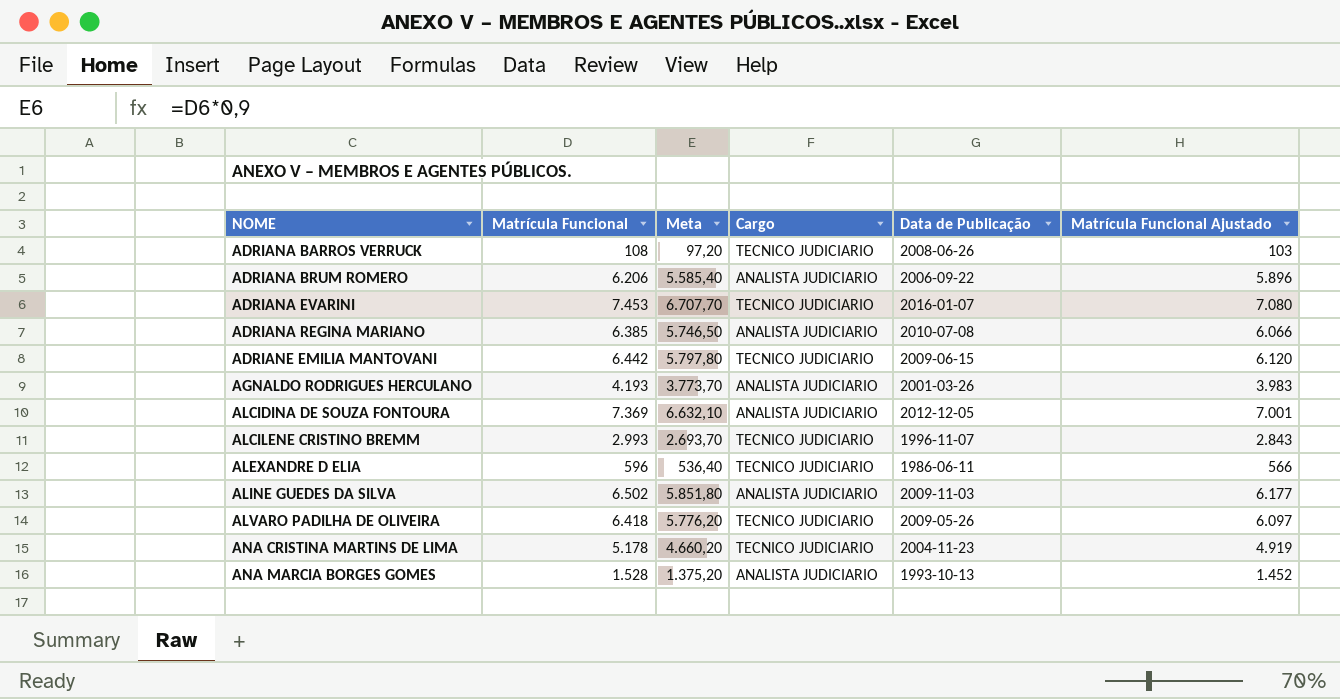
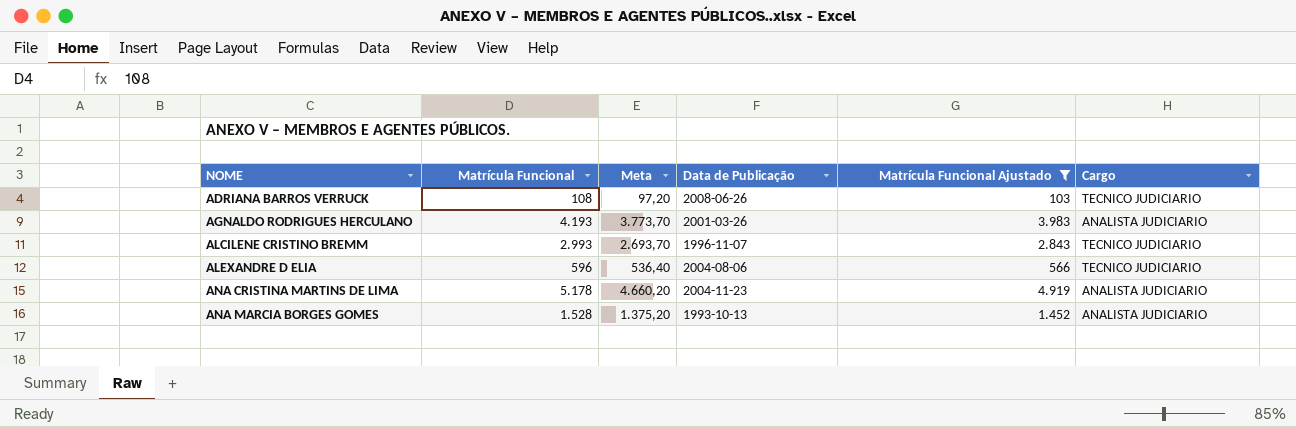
filter: none -> Matrícula Funcional Ajustado <= 4.919
column Cargo | position: 4 -> 6
ALEXANDRE D ELIA | Data de Publicação: 1986-06-11 -> 2004-08-06
ANA CRISTINA MARTINS DE LIMA | Cargo: TECNICO JUDICIARIO -> ANALISTA JUDICIARIO

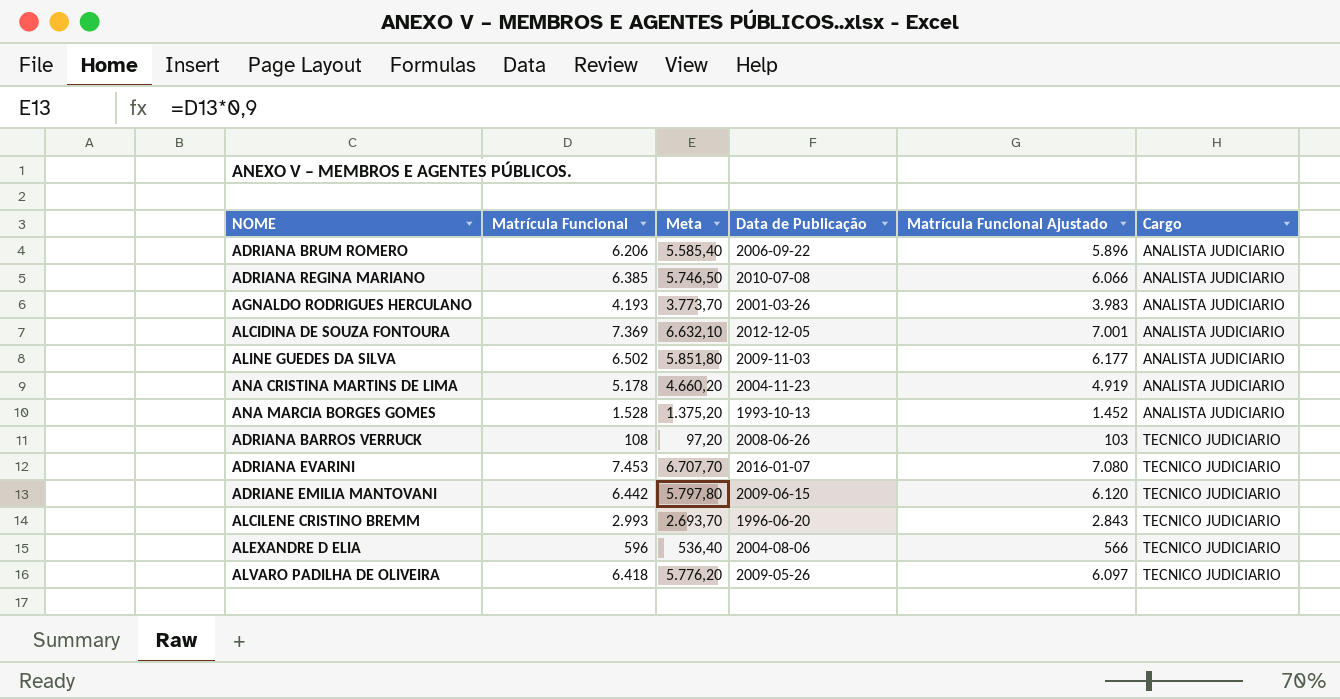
filter: Matrícula Funcional Ajustado <= 4.919 -> none
row order: NOME ascending -> Cargo ascending
ALCILENE CRISTINO BREMM | Data de Publicação: 1996-11-07 -> 1996-06-20

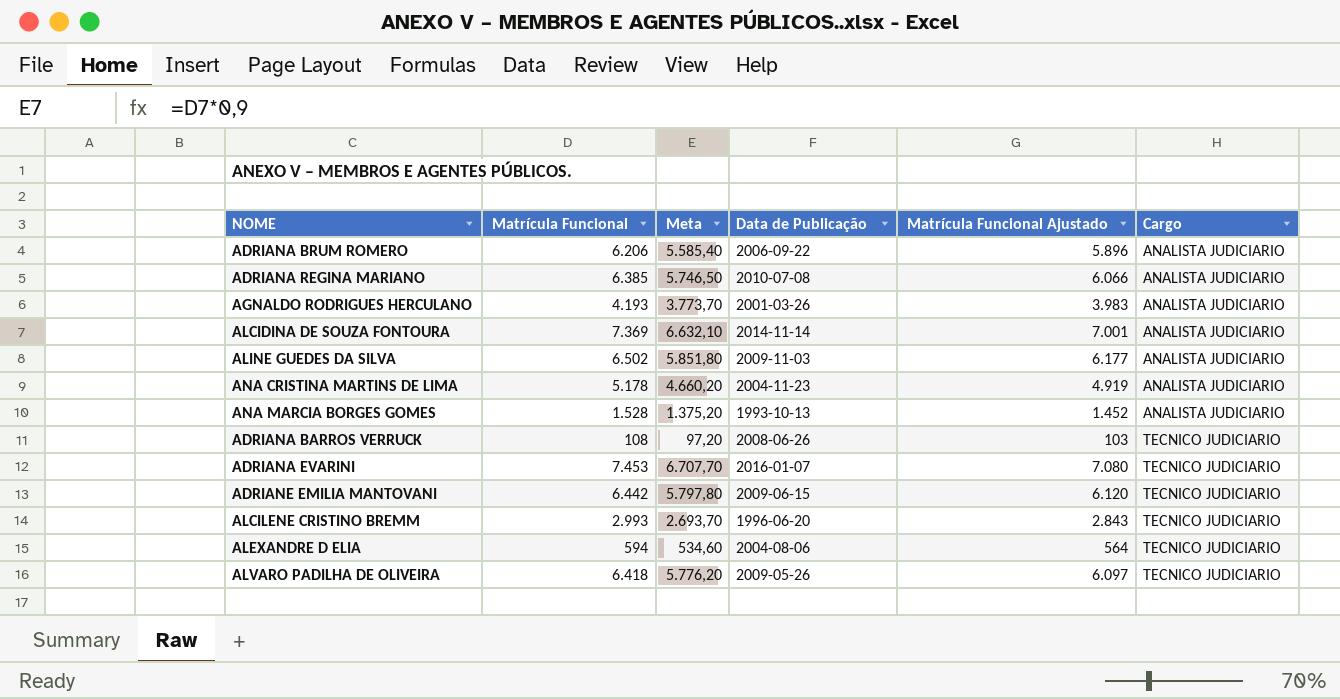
ALCIDINA DE SOUZA FONTOURA | Data de Publicação: 2012-12-05 -> 2014-11-14
ALEXANDRE D ELIA | Matrícula Funcional: 596 -> 594
ALEXANDRE D ELIA | Meta: 536,40 -> 534,60
ALEXANDRE D ELIA | Matrícula Funcional Ajustado: 566 -> 564

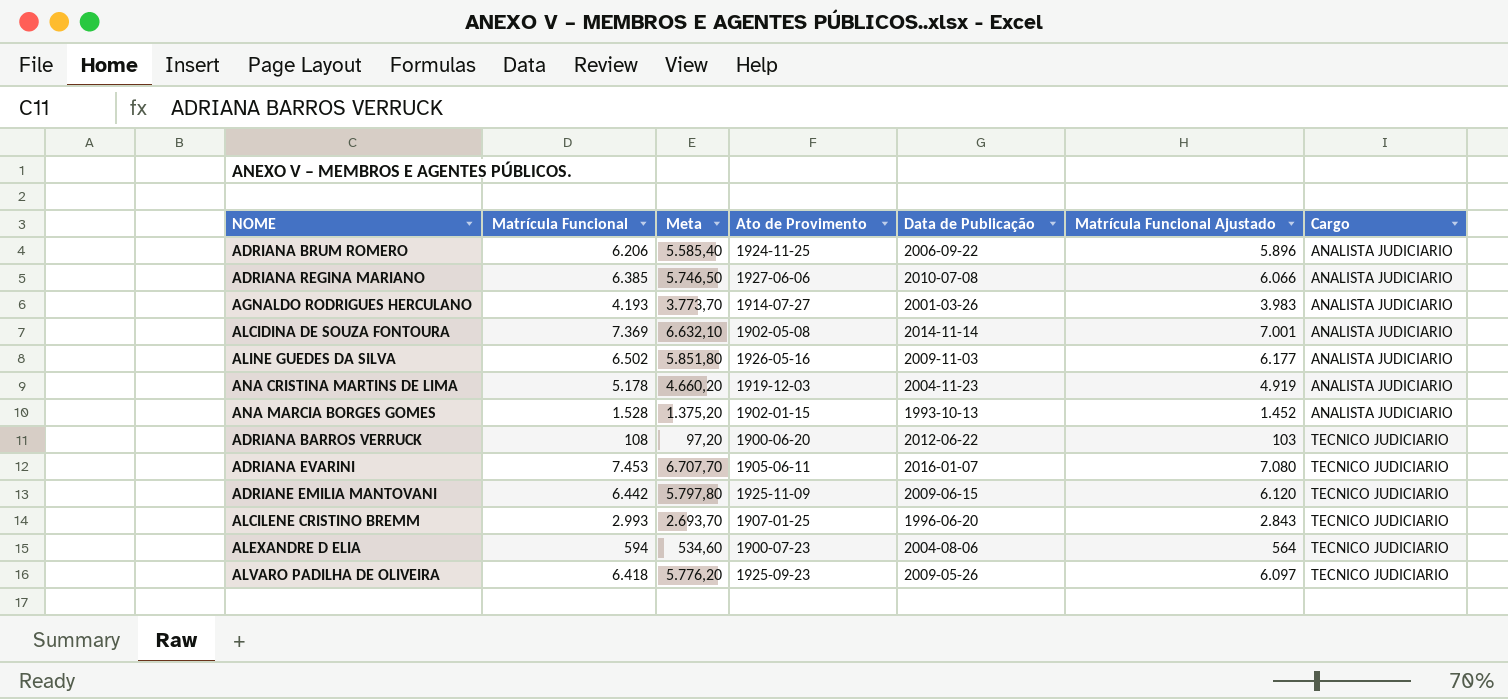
column Ato de Provimento | position: none -> 4
ADRIANA BARROS VERRUCK | Data de Publicação: 2008-06-26 -> 2012-06-22

